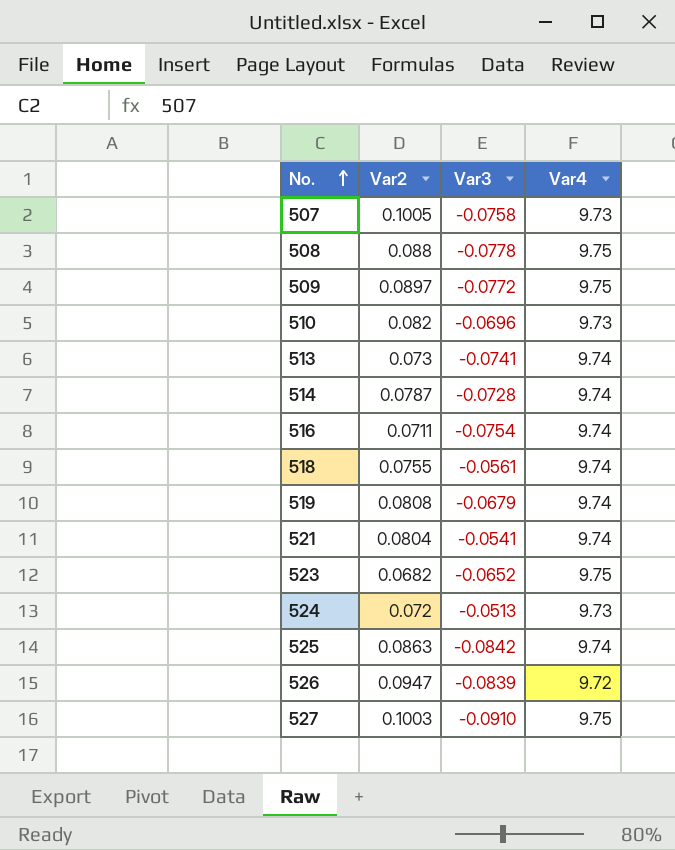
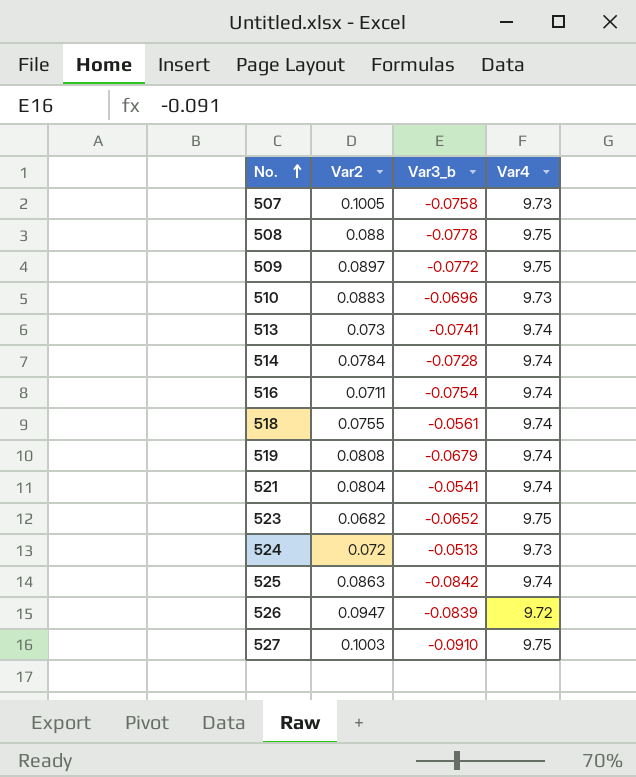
column name: Var3 -> Var3_b
510 | Var2: 0.082 -> 0.0883
514 | Var2: 0.0787 -> 0.0784

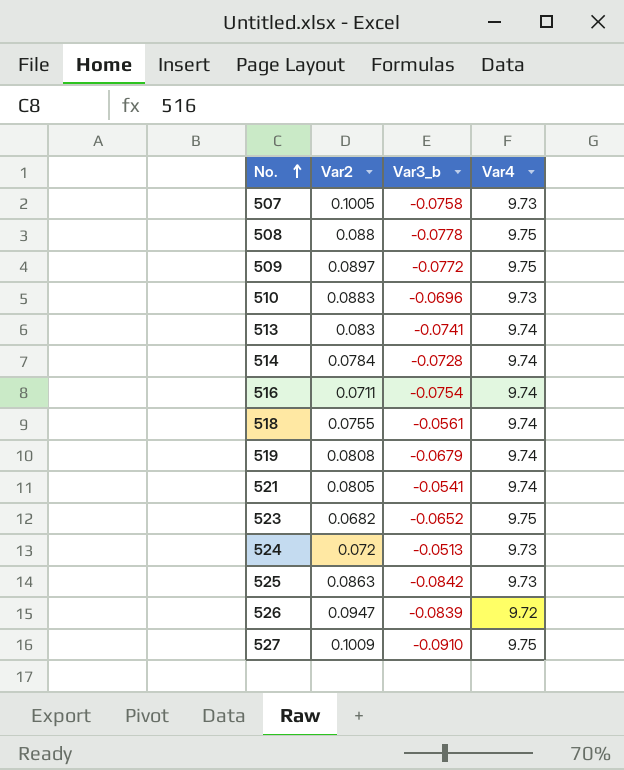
513 | Var2: 0.073 -> 0.083
521 | Var2: 0.0804 -> 0.0805
525 | Var4: 9.74 -> 9.73
527 | Var2: 0.1003 -> 0.1009

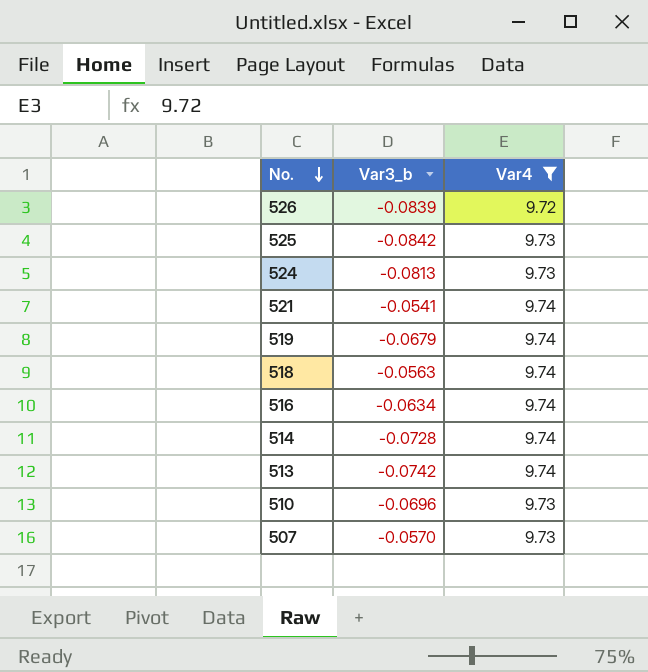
filter: none -> Var4 != 9.75
row order: No. ascending -> No. descending
column Var2 | position: 2 -> none
524 | Var3_b: -0.0513 -> -0.0813
518 | Var3_b: -0.0561 -> -0.0563
516 | Var3_b: -0.0754 -> -0.0634
513 | Var3_b: -0.0741 -> -0.0742
507 | Var3_b: -0.0758 -> -0.0570

